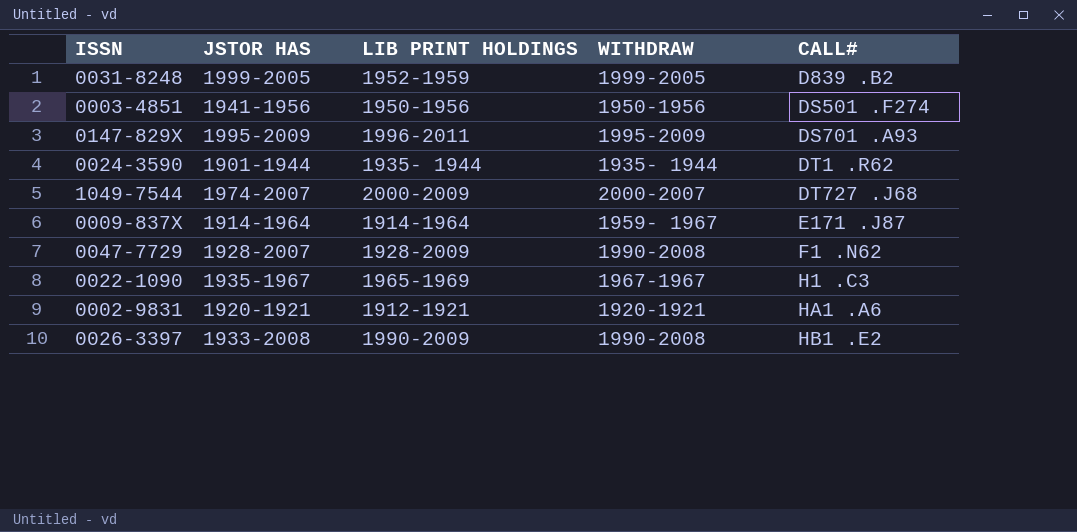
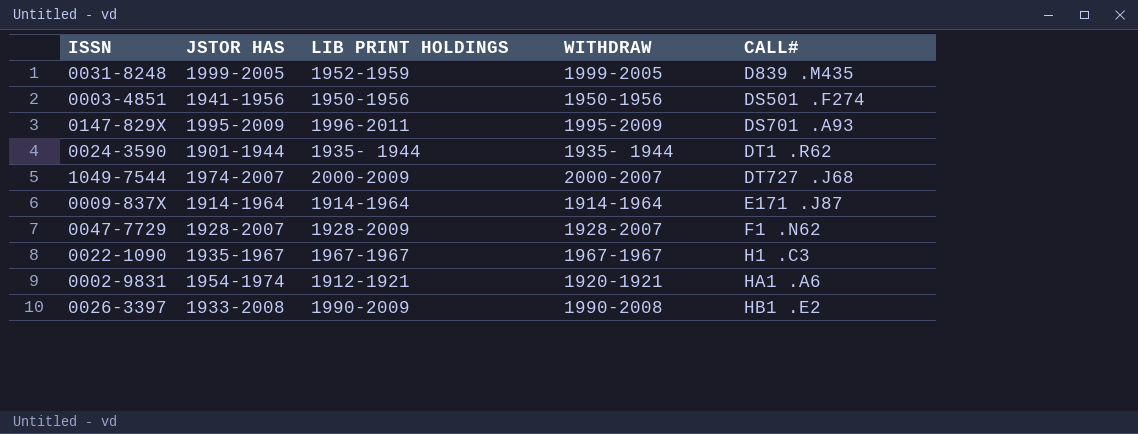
0031-8248 | CALL#: D839 .B2 -> D839 .M435
0009-837X | WITHDRAW: 1959- 1967 -> 1914-1964
0047-7729 | WITHDRAW: 1990-2008 -> 1928-2007
0022-1090 | LIB PRINT HOLDINGS: 1965-1969 -> 1967-1967
0002-9831 | JSTOR HAS: 1920-1921 -> 1954-1974

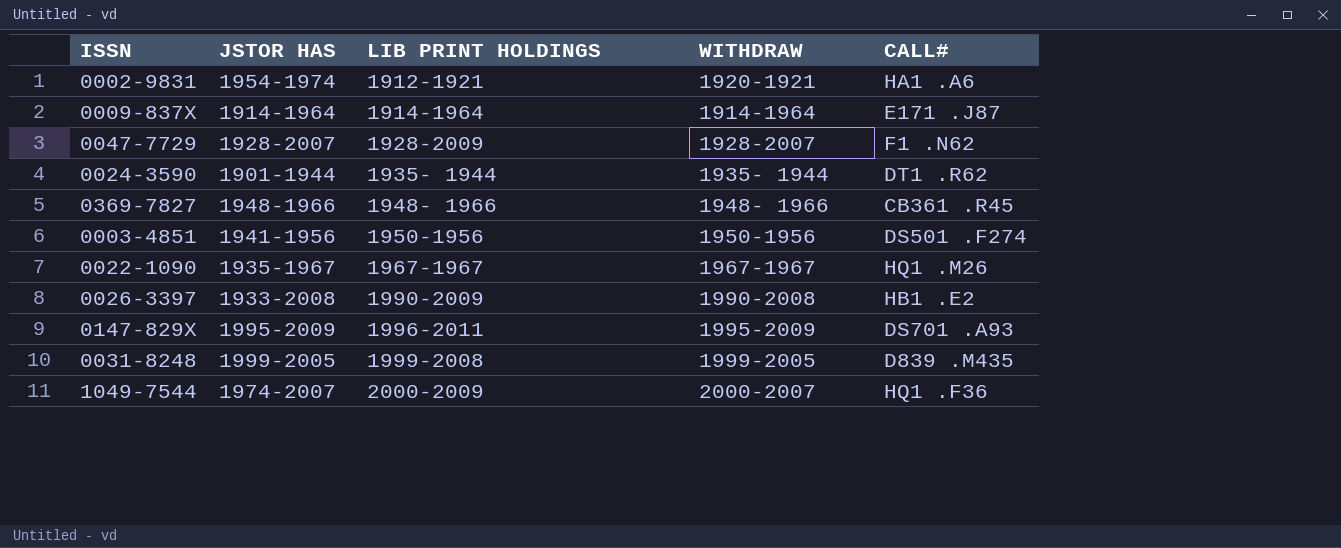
row order: CALL# ascending -> LIB PRINT HOLDINGS ascending
row 0369-7827: none -> 1948-1966 | 1948- 1966 | 1948- 1966 | CB361 .R45
0022-1090 | CALL#: H1 .C3 -> HQ1 .M26
0031-8248 | LIB PRINT HOLDINGS: 1952-1959 -> 1999-2008
1049-7544 | CALL#: DT727 .J68 -> HQ1 .F36

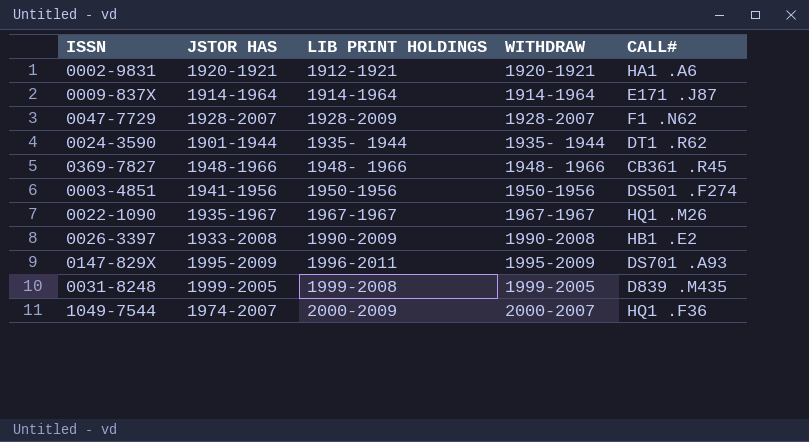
0002-9831 | JSTOR HAS: 1954-1974 -> 1920-1921

